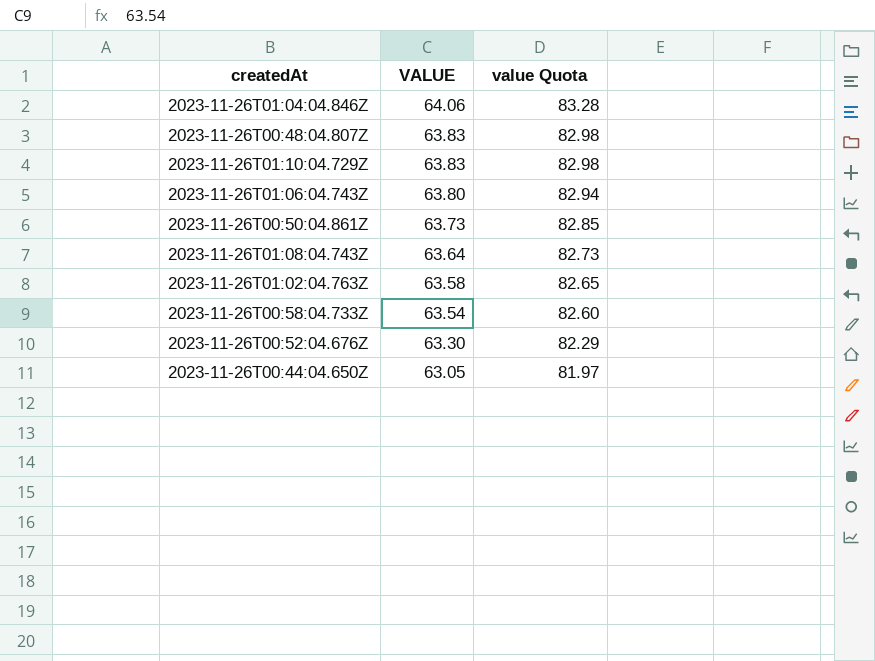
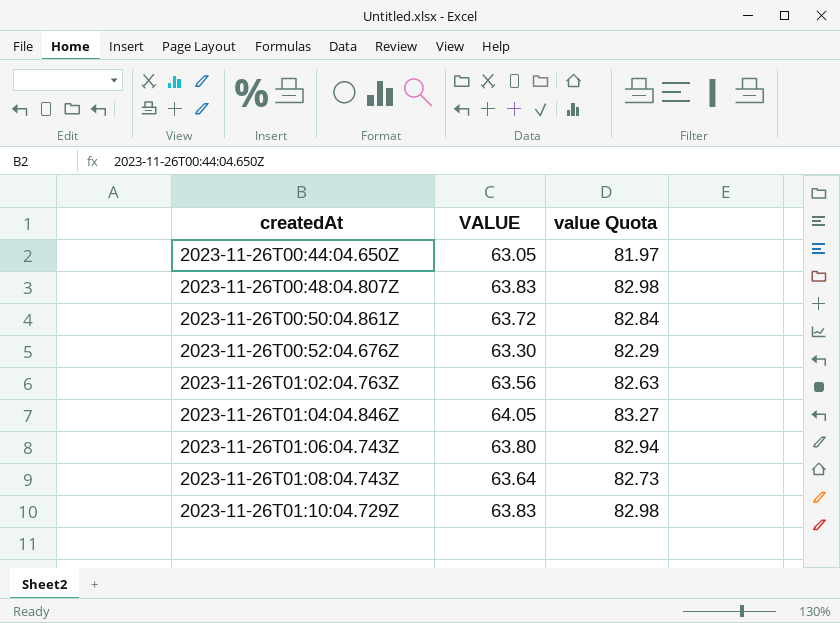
row order: VALUE descending -> createdAt ascending
row 2023-11-26T00:58:04.733Z: 63.54 | 82.60 -> none
2023-11-26T00:50:04.861Z | VALUE: 63.73 -> 63.72
2023-11-26T00:50:04.861Z | value Quota: 82.85 -> 82.84
2023-11-26T01:02:04.763Z | VALUE: 63.58 -> 63.56
2023-11-26T01:02:04.763Z | value Quota: 82.65 -> 82.63
2023-11-26T01:04:04.846Z | VALUE: 64.06 -> 64.05
2023-11-26T01:04:04.846Z | value Quota: 83.28 -> 83.27

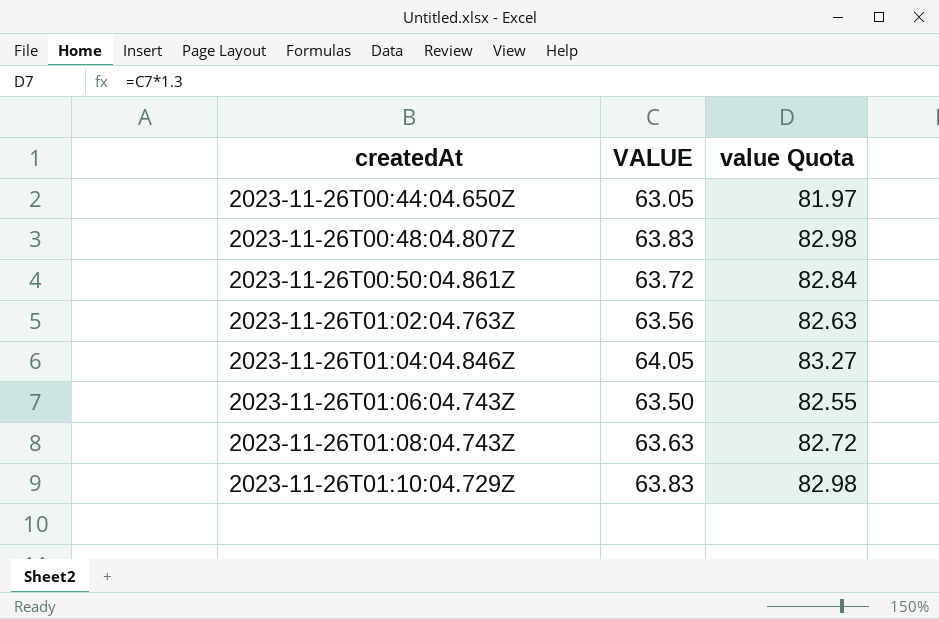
row 2023-11-26T00:52:04.676Z: 63.30 | 82.29 -> none
2023-11-26T01:06:04.743Z | VALUE: 63.80 -> 63.50
2023-11-26T01:06:04.743Z | value Quota: 82.94 -> 82.55
2023-11-26T01:08:04.743Z | VALUE: 63.64 -> 63.63
2023-11-26T01:08:04.743Z | value Quota: 82.73 -> 82.72

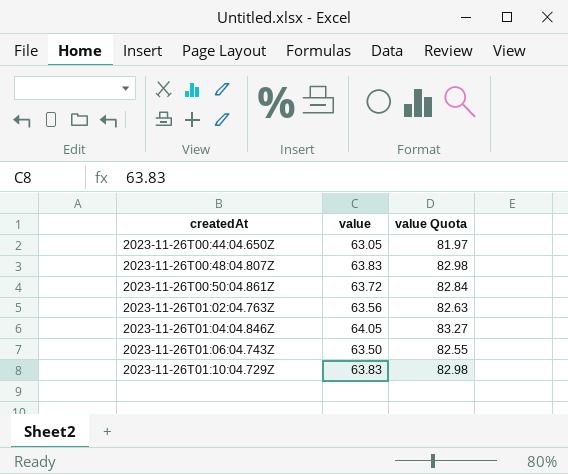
column name: VALUE -> value
row 2023-11-26T01:08:04.743Z: 63.63 | 82.72 -> none

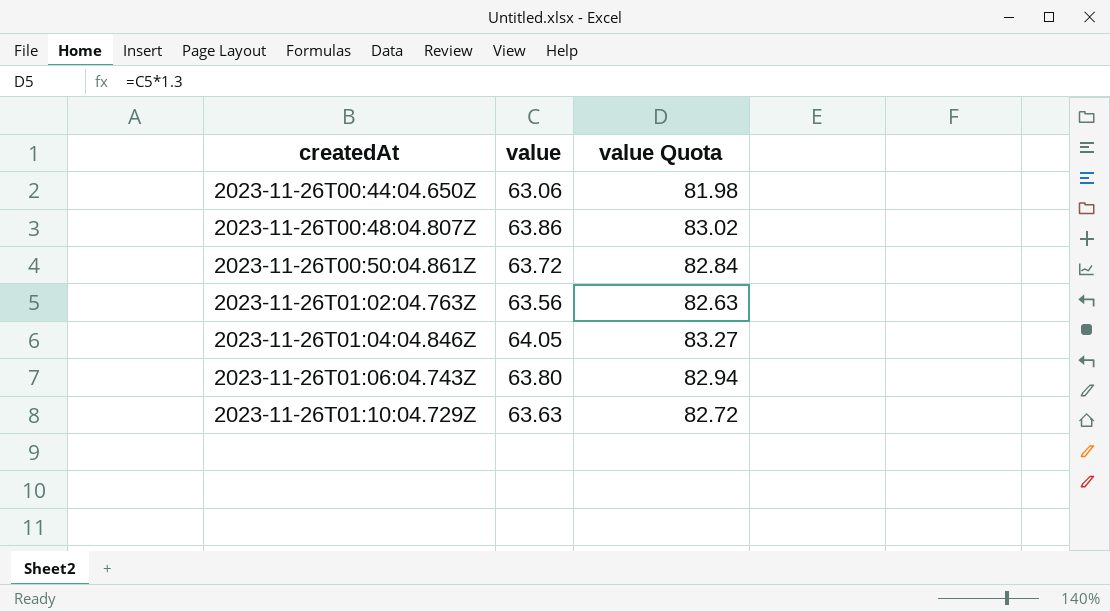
2023-11-26T00:44:04.650Z | value: 63.05 -> 63.06
2023-11-26T00:44:04.650Z | value Quota: 81.97 -> 81.98
2023-11-26T00:48:04.807Z | value: 63.83 -> 63.86
2023-11-26T00:48:04.807Z | value Quota: 82.98 -> 83.02
2023-11-26T01:06:04.743Z | value: 63.50 -> 63.80
2023-11-26T01:06:04.743Z | value Quota: 82.55 -> 82.94
2023-11-26T01:10:04.729Z | value: 63.83 -> 63.63
2023-11-26T01:10:04.729Z | value Quota: 82.98 -> 82.72

